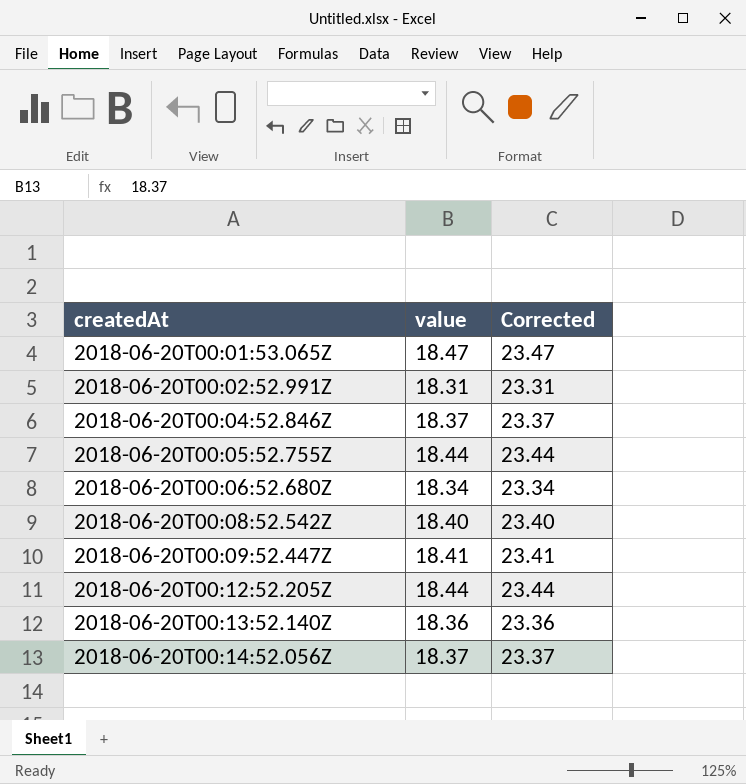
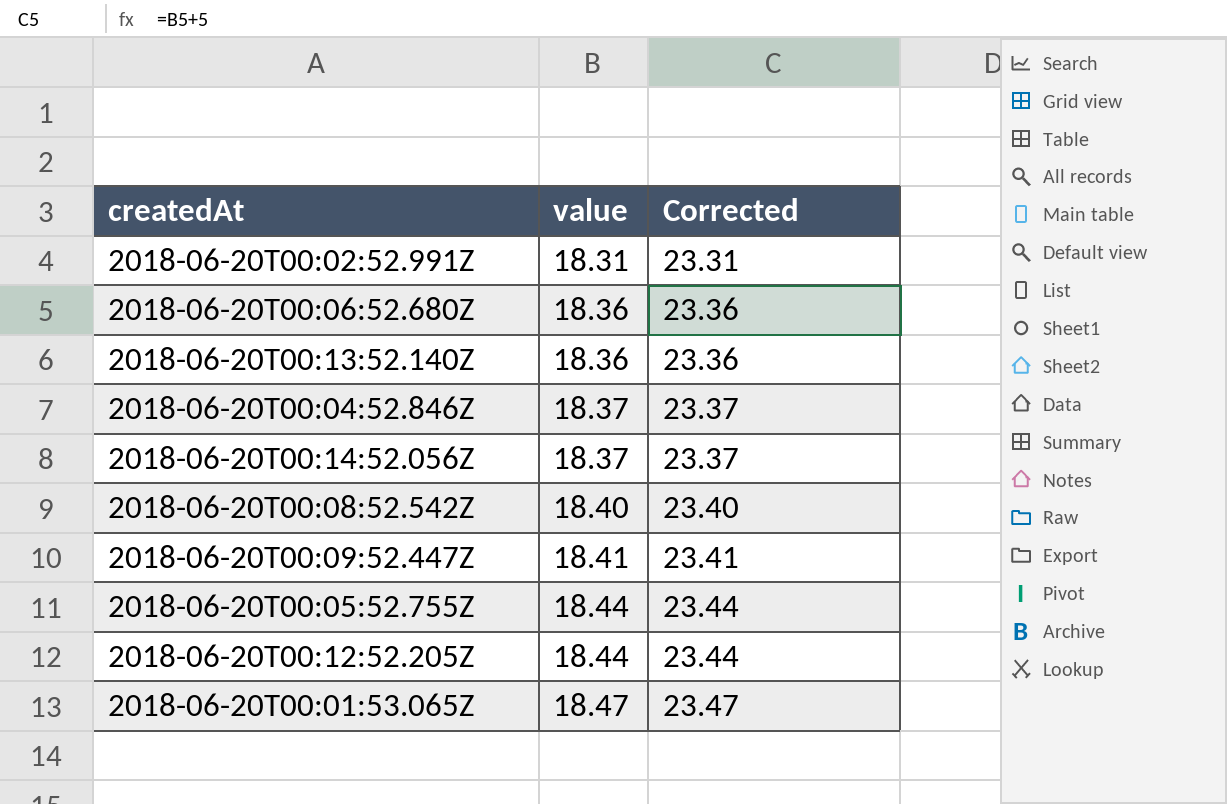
row order: createdAt ascending -> value ascending
2018-06-20T00:06:52.680Z | value: 18.34 -> 18.36
2018-06-20T00:06:52.680Z | Corrected: 23.34 -> 23.36

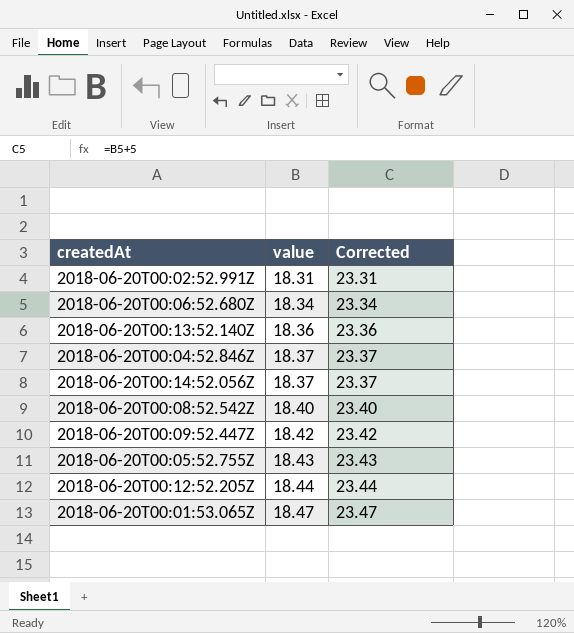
2018-06-20T00:06:52.680Z | value: 18.36 -> 18.34
2018-06-20T00:06:52.680Z | Corrected: 23.36 -> 23.34
2018-06-20T00:09:52.447Z | value: 18.41 -> 18.42
2018-06-20T00:09:52.447Z | Corrected: 23.41 -> 23.42
2018-06-20T00:05:52.755Z | value: 18.44 -> 18.43
2018-06-20T00:05:52.755Z | Corrected: 23.44 -> 23.43

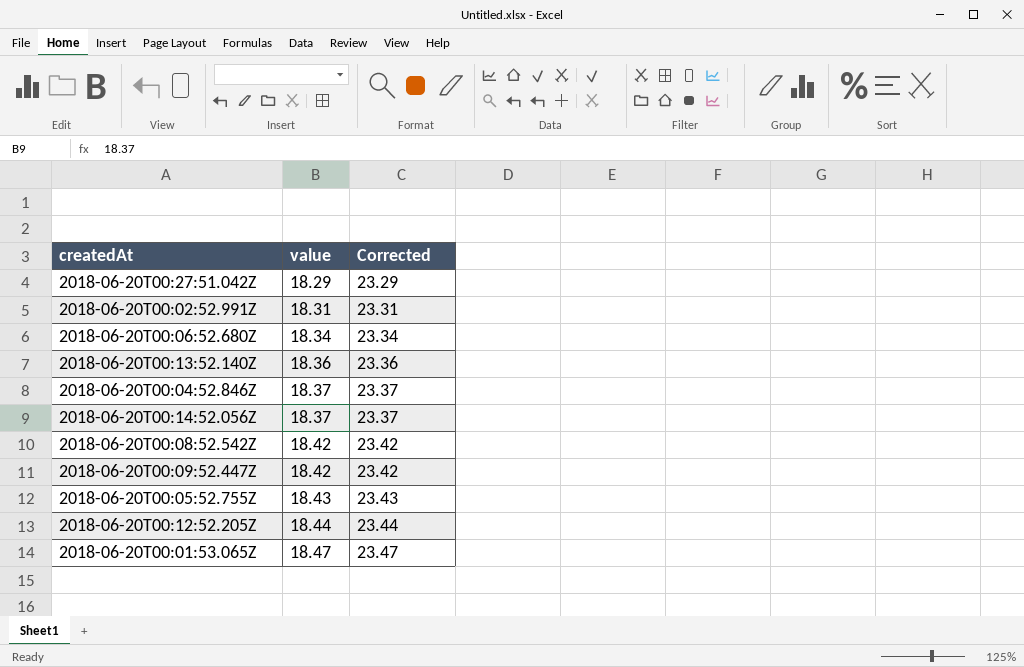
row 2018-06-20T00:27:51.042Z: none -> 18.29 | 23.29
2018-06-20T00:08:52.542Z | value: 18.40 -> 18.42
2018-06-20T00:08:52.542Z | Corrected: 23.40 -> 23.42

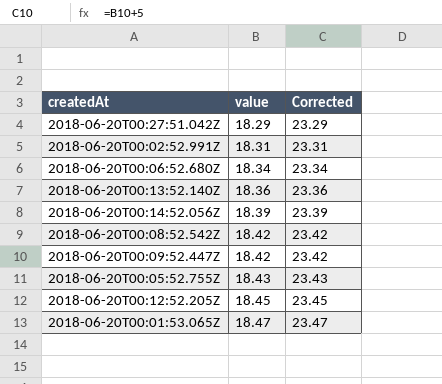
row 2018-06-20T00:04:52.846Z: 18.37 | 23.37 -> none
2018-06-20T00:14:52.056Z | value: 18.37 -> 18.39
2018-06-20T00:14:52.056Z | Corrected: 23.37 -> 23.39
2018-06-20T00:12:52.205Z | value: 18.44 -> 18.45
2018-06-20T00:12:52.205Z | Corrected: 23.44 -> 23.45

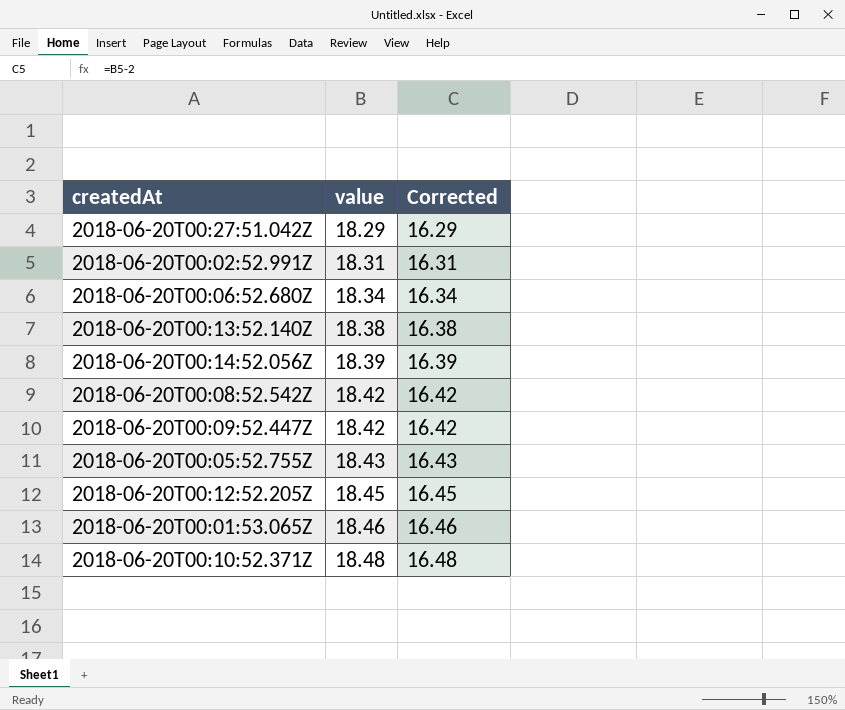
column Corrected | formula: [value] + 5 -> [value] - 2
2018-06-20T00:13:52.140Z | value: 18.36 -> 18.38
2018-06-20T00:01:53.065Z | value: 18.47 -> 18.46
row 2018-06-20T00:10:52.371Z: none -> 18.48 | 16.48

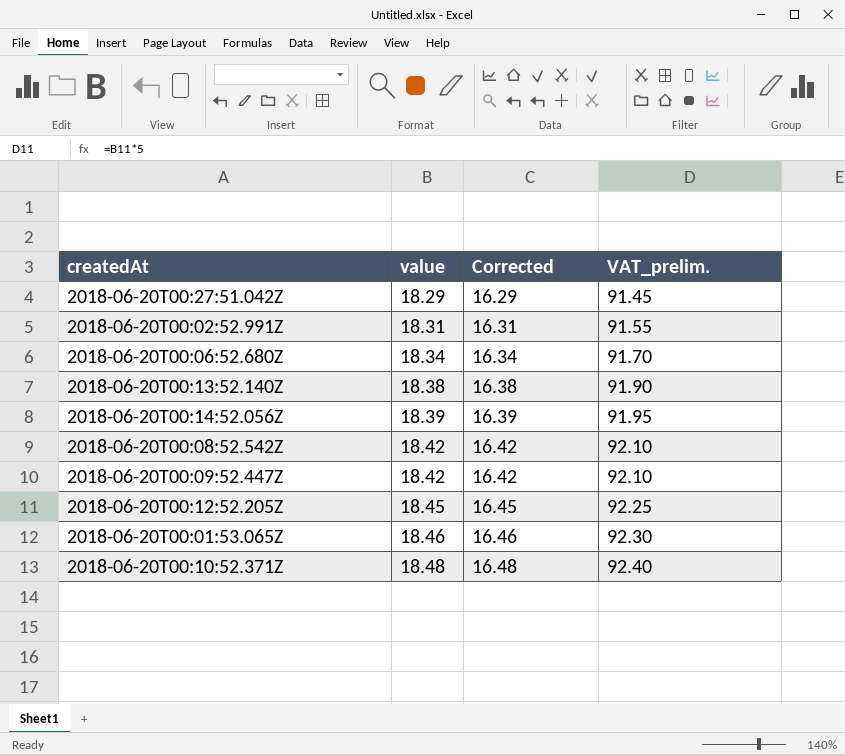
column VAT_prelim. | formula: none -> [value] * 5
row 2018-06-20T00:05:52.755Z: 18.43 | 16.43 -> none

